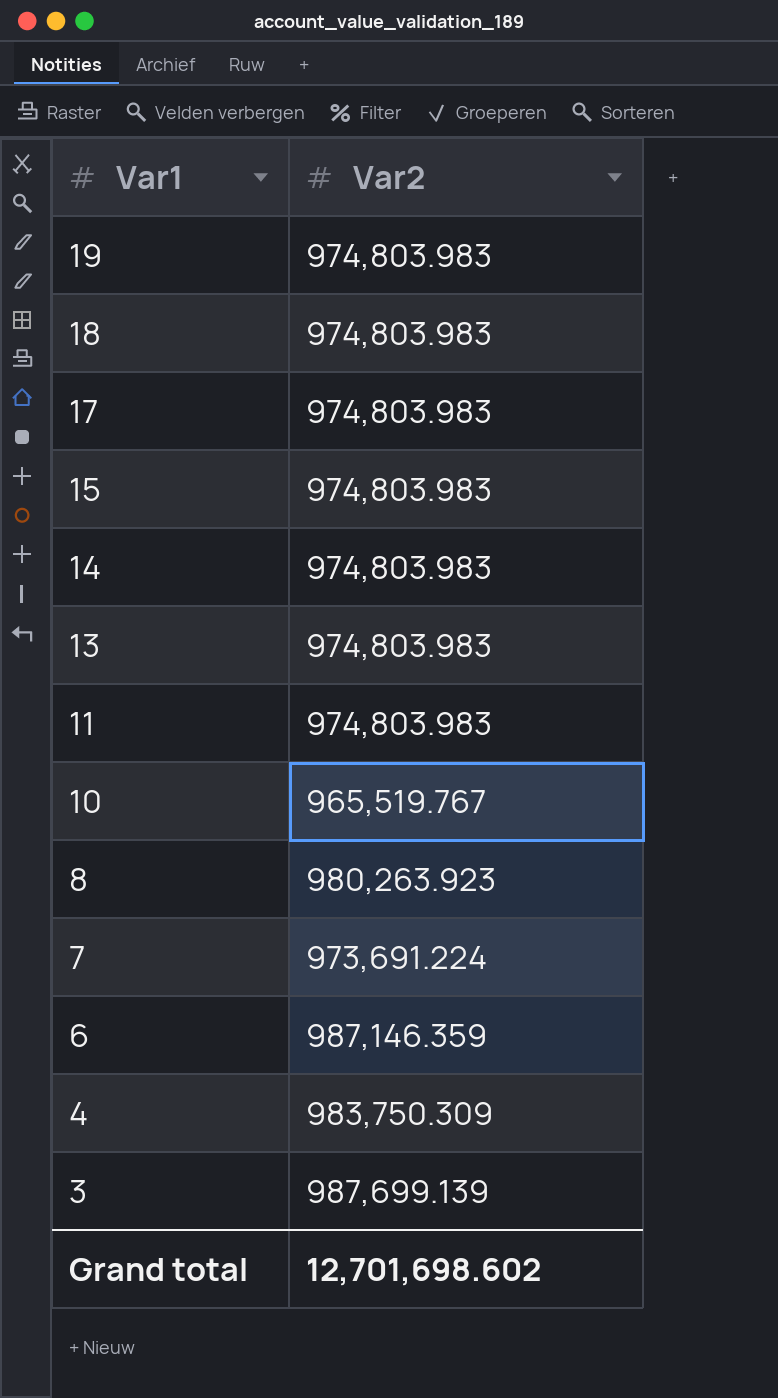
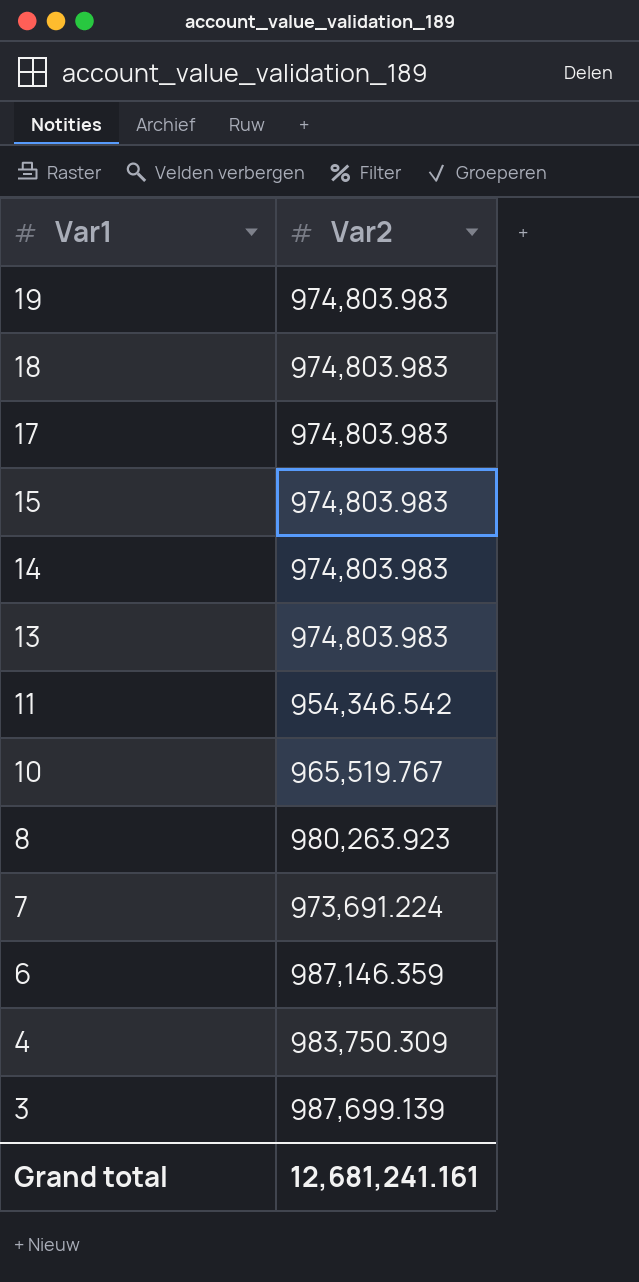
11 | Var2: 974,803.983 -> 954,346.542
Grand total | Var2: 12,701,698.602 -> 12,681,241.161

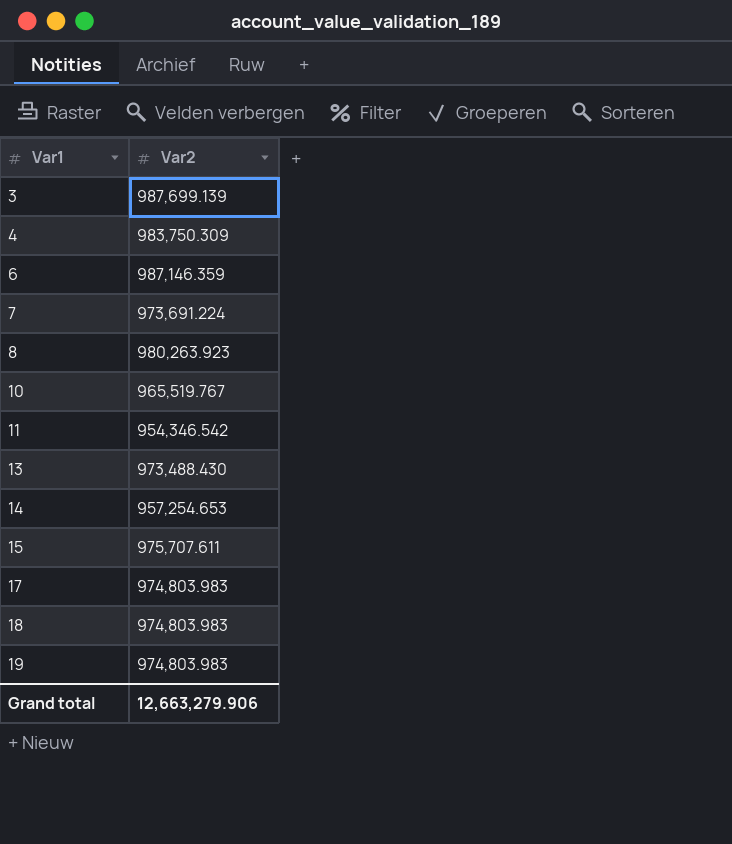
row order: Var1 descending -> Var1 ascending
13 | Var2: 974,803.983 -> 973,488.430
14 | Var2: 974,803.983 -> 957,254.653
15 | Var2: 974,803.983 -> 975,707.611
Grand total | Var2: 12,681,241.161 -> 12,663,279.906

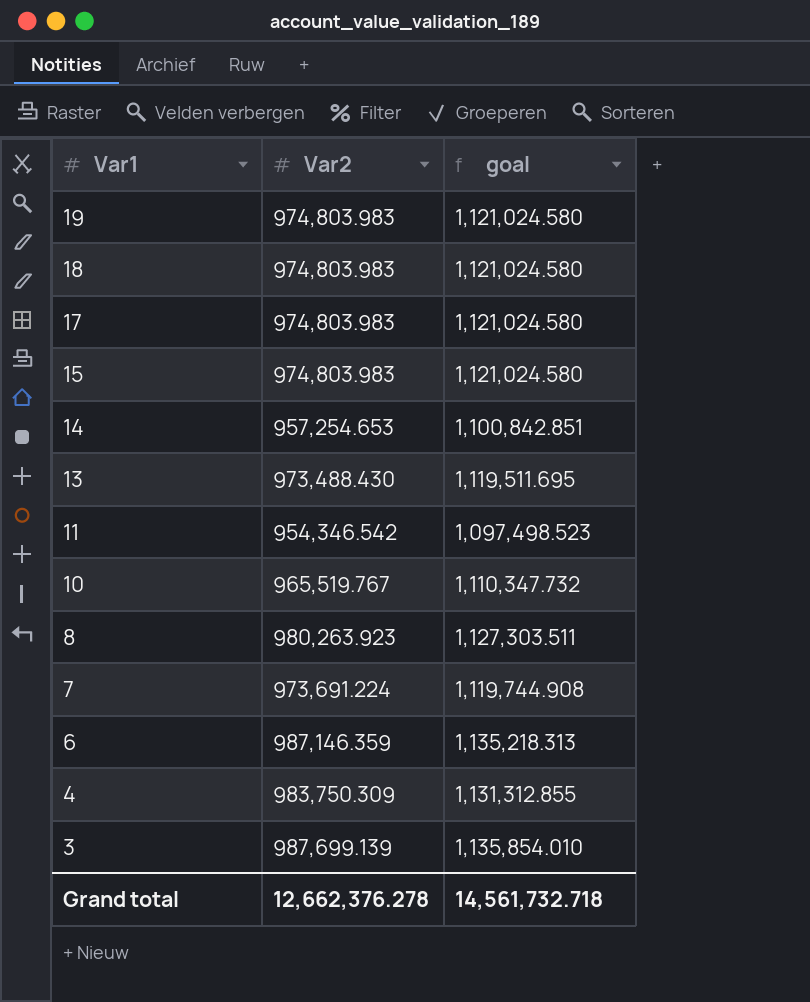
row order: Var1 ascending -> Var1 descending
column goal | formula: none -> [Var2] * 1.15
15 | Var2: 975,707.611 -> 974,803.983
Grand total | Var2: 12,663,279.906 -> 12,662,376.278

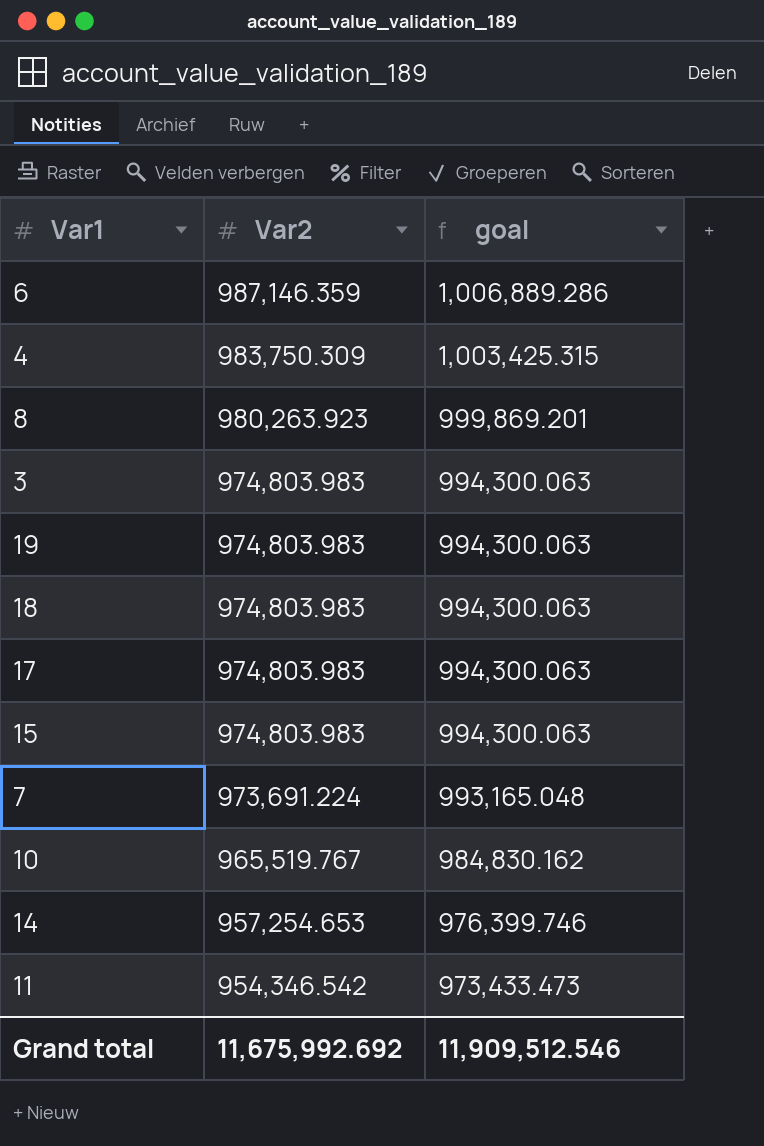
row order: Var1 descending -> Var2 descending
column goal | formula: [Var2] * 1.15 -> [Var2] * 1.02
row 13: 973,488.430 | 1,119,511.695 -> none
3 | Var2: 987,699.139 -> 974,803.983
Grand total | Var2: 12,662,376.278 -> 11,675,992.692
Grand total | goal: 14,561,732.718 -> 11,909,512.546

